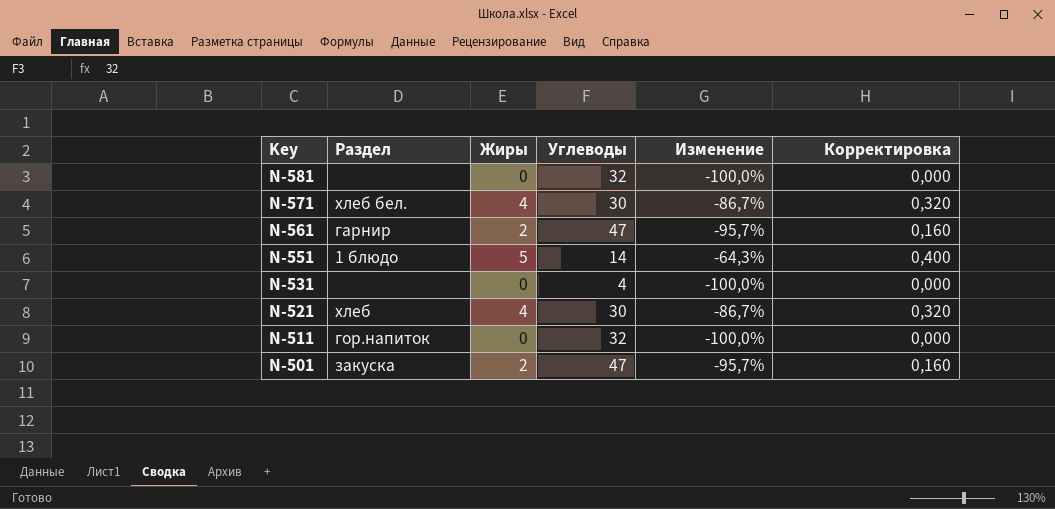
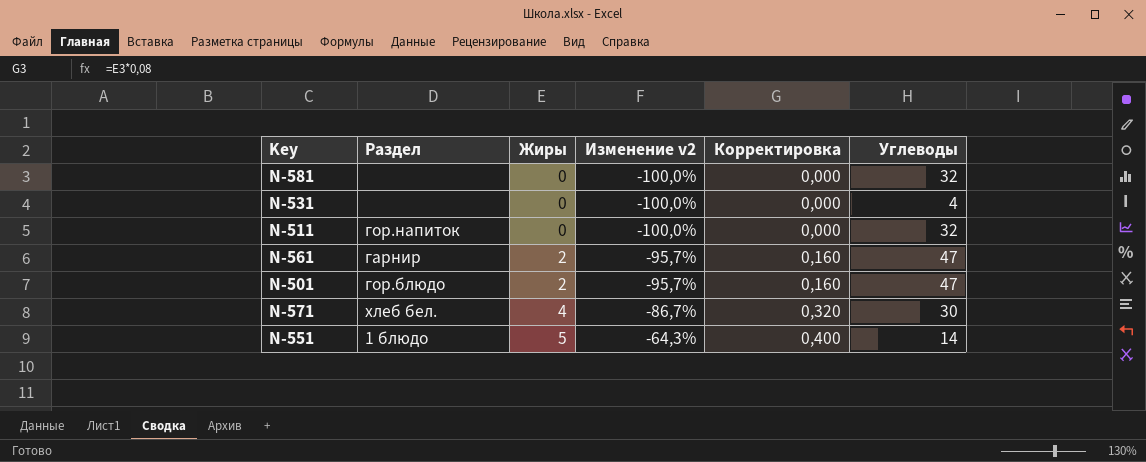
row order: Key descending -> Жиры ascending
column name: Изменение -> Изменение v2
column Углеводы | position: 4 -> 6
row N-521: хлеб | 4 | 30 | -86,7% | 0,320 -> none
N-501 | Раздел: закуска -> гор.блюдо

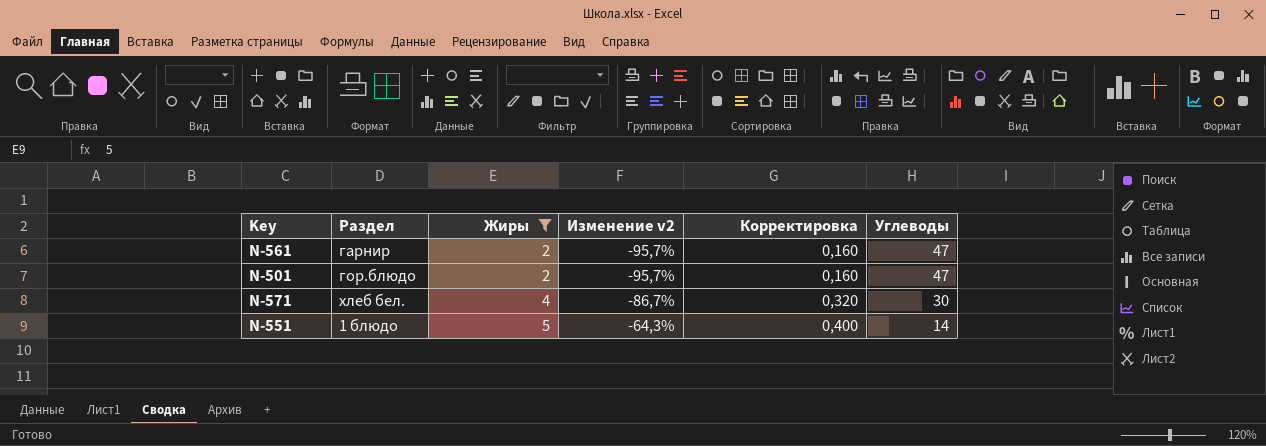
filter: none -> Жиры != 0

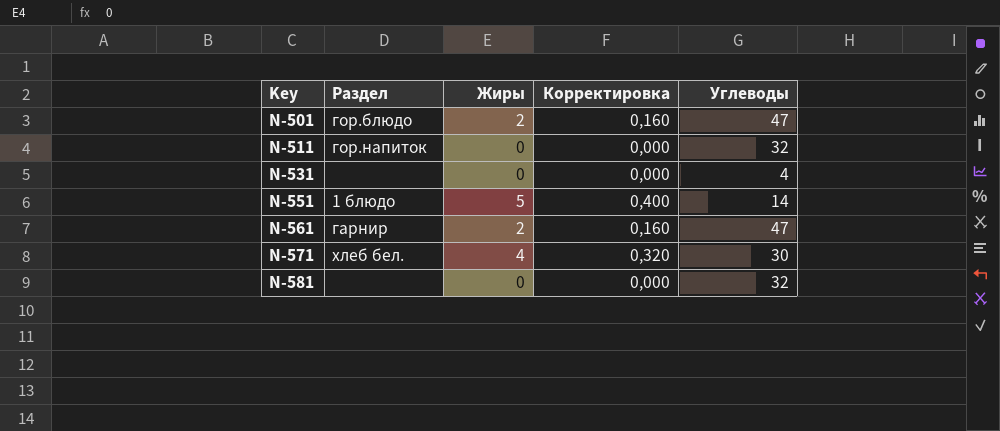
filter: Жиры != 0 -> none
row order: Жиры ascending -> Key ascending
column Изменение v2 | formula: ([Жиры] - [Углеводы]) / [Углеводы] -> none

